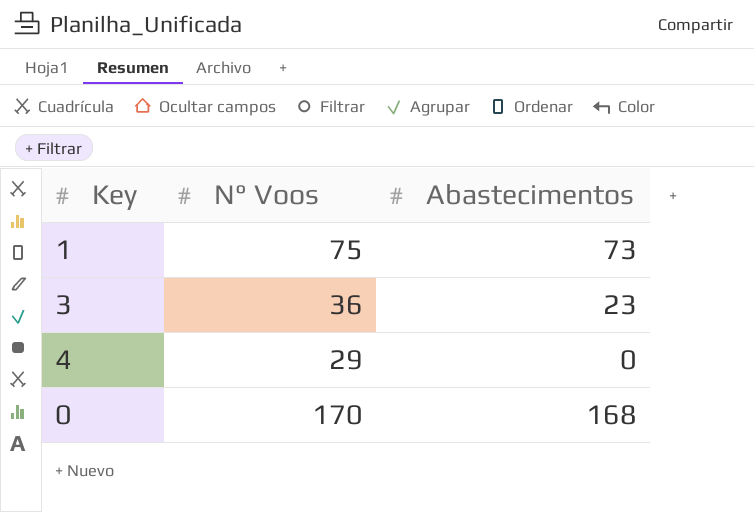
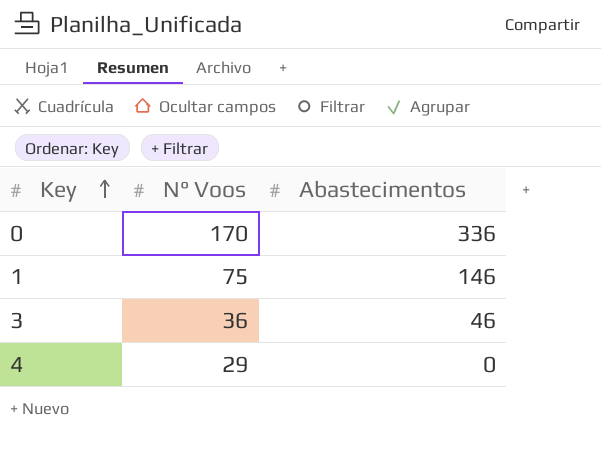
row order: none -> Key ascending
0 | Abastecimentos: 168 -> 336
1 | Abastecimentos: 73 -> 146
3 | Abastecimentos: 23 -> 46

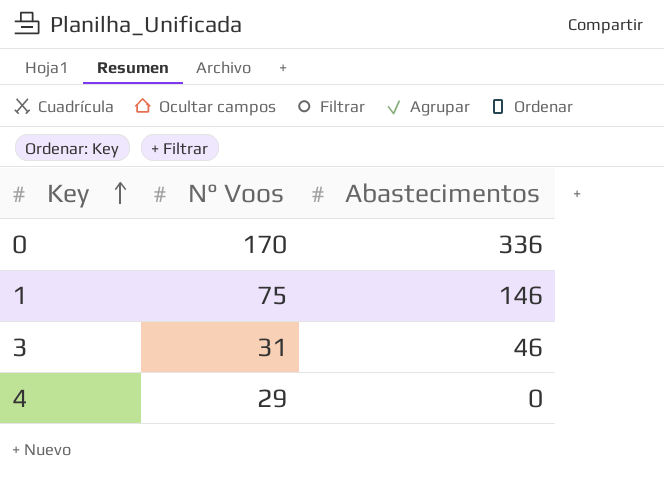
3 | N° Voos: 36 -> 31

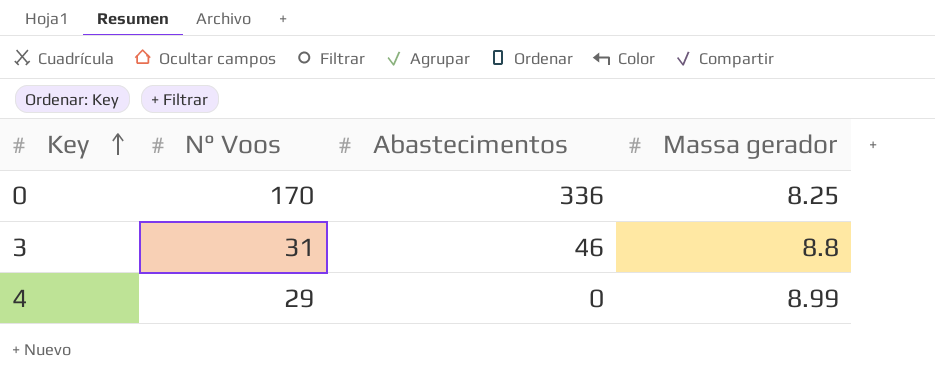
column Massa gerador | position: none -> 4
row 1: 75 | 146 -> none

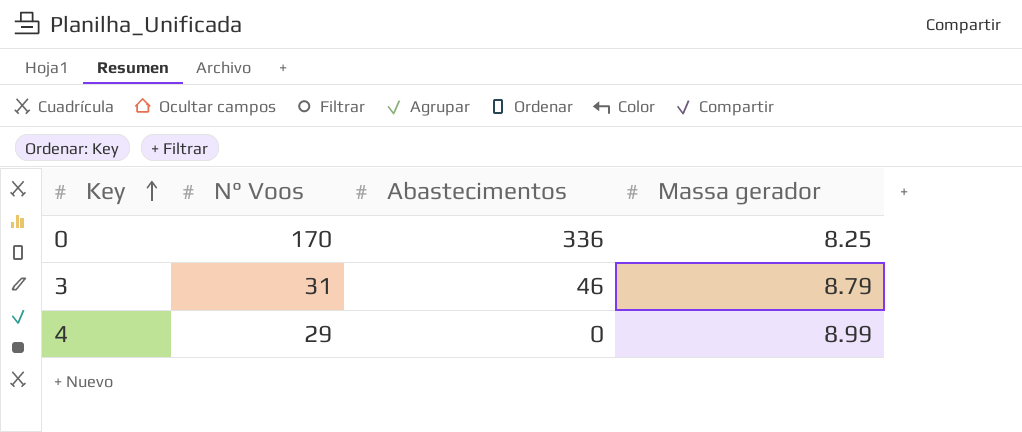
3 | Massa gerador: 8.8 -> 8.79

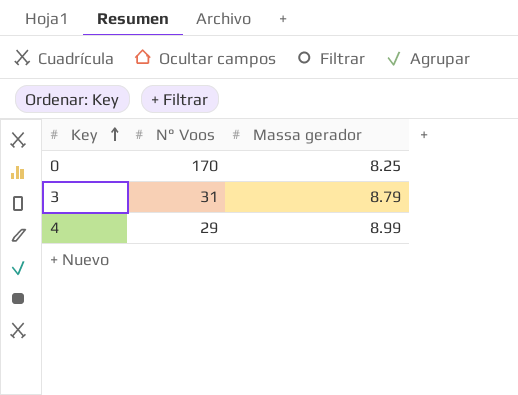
column Abastecimentos | position: 3 -> none

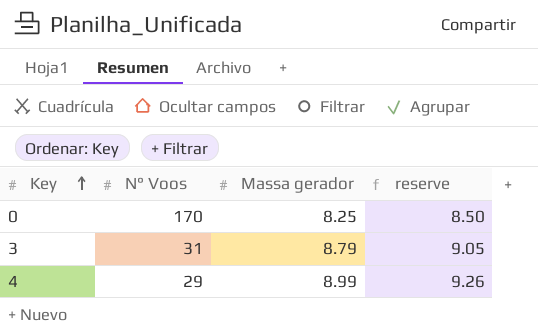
column reserve | formula: none -> [Massa gerador] * 1.03

